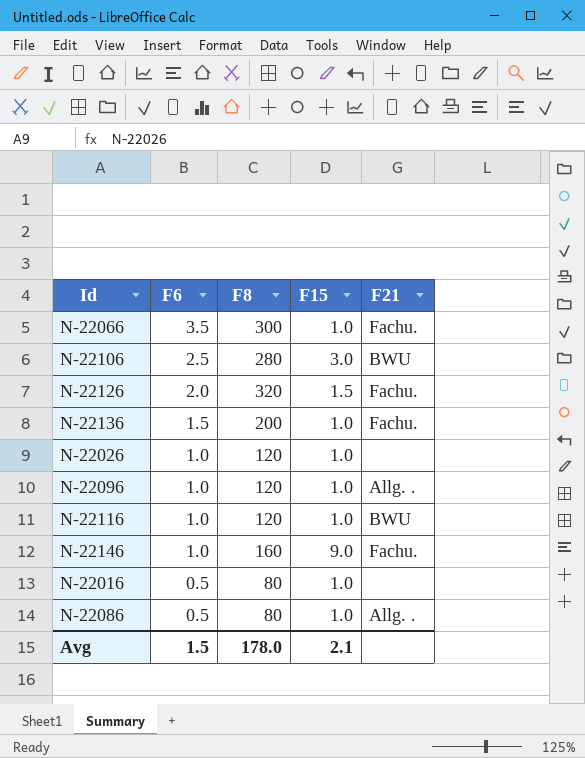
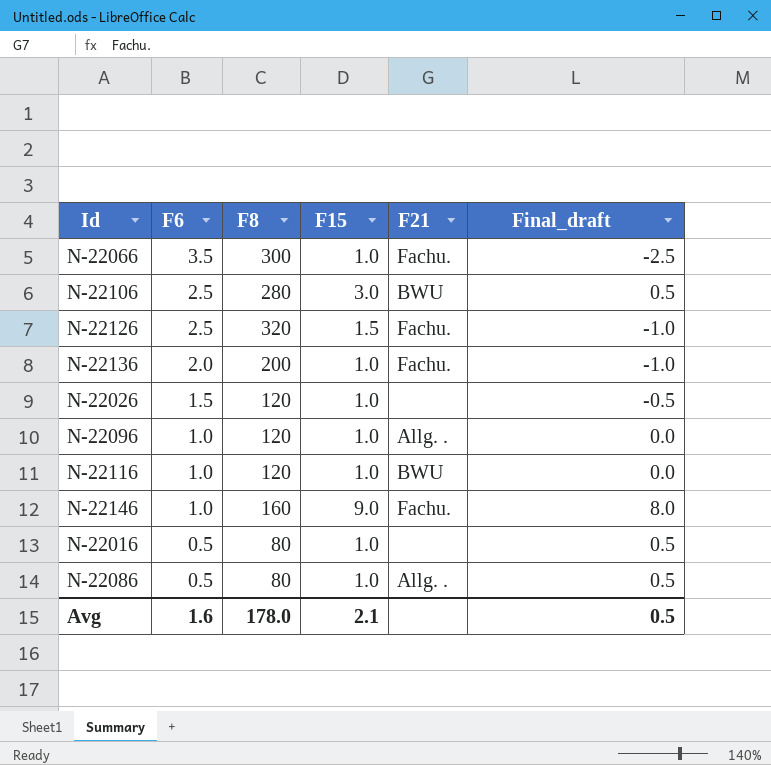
column Final_draft | formula: none -> [F15] - [F6]
N-22126 | F6: 2.0 -> 2.5
N-22136 | F6: 1.5 -> 2.0
N-22026 | F6: 1.0 -> 1.5
Avg | F6: 1.5 -> 1.6

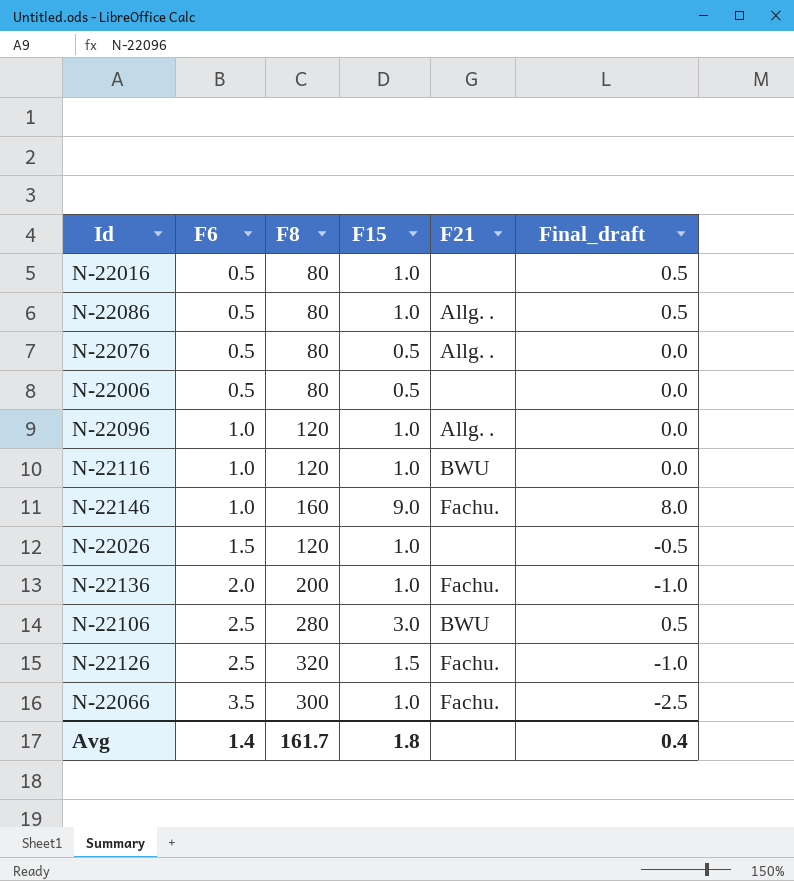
row order: F6 descending -> F6 ascending
row N-22076: none -> 0.5 | 80 | 0.5 | Allg. . | 0.0
row N-22006: none -> 0.5 | 80 | 0.5 | none | 0.0
Avg | F6: 1.6 -> 1.4
Avg | F8: 178.0 -> 161.7
Avg | F15: 2.1 -> 1.8
Avg | Final_draft: 0.5 -> 0.4

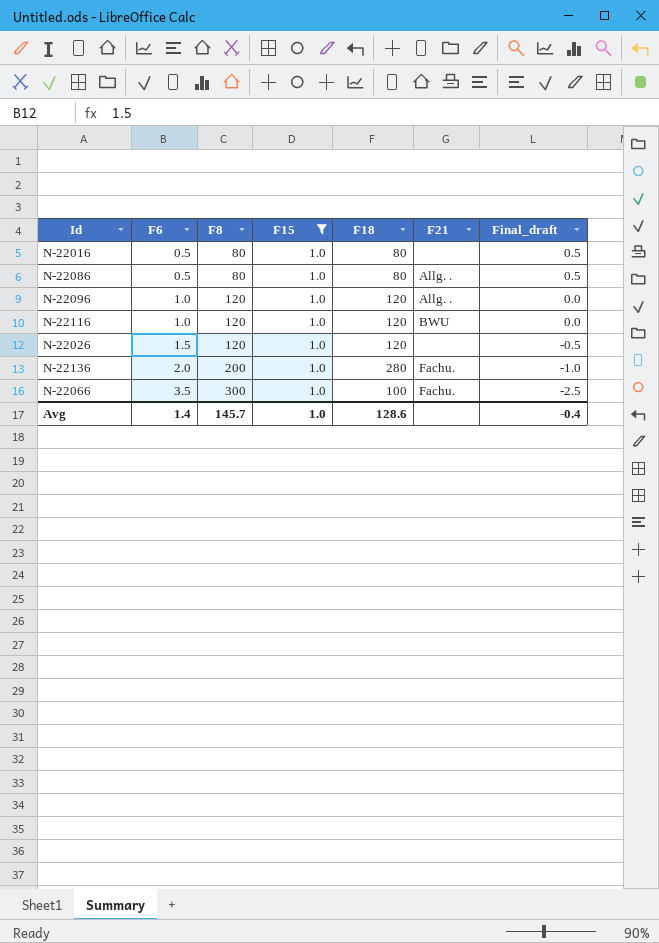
filter: none -> F15 = 1.0
column F18 | position: none -> 5
Avg | F8: 161.7 -> 145.7
Avg | F15: 1.8 -> 1.0
Avg | Final_draft: 0.4 -> -0.4

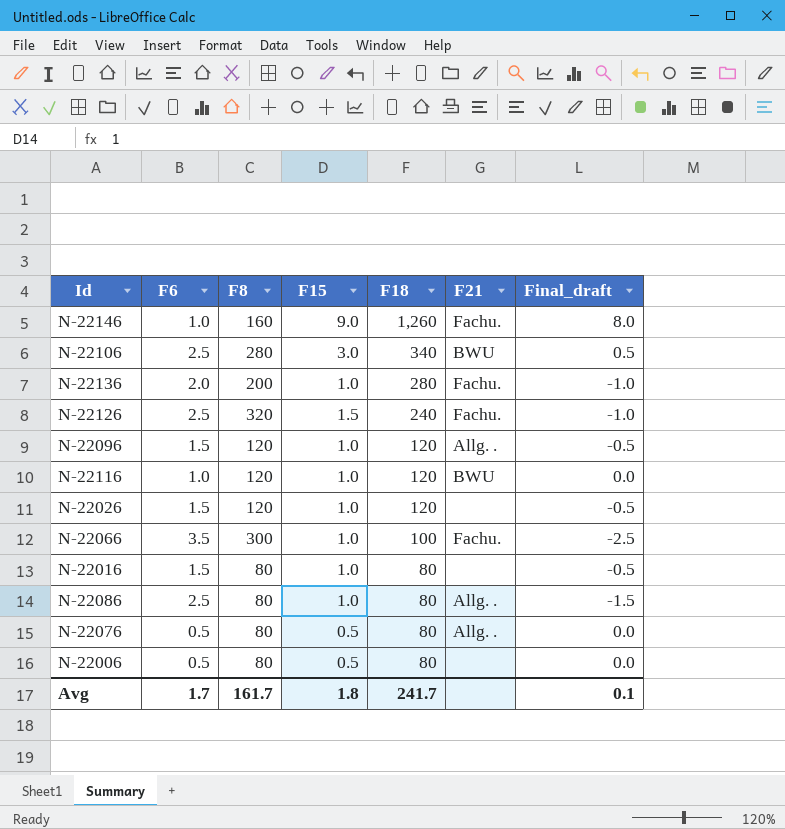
filter: F15 = 1.0 -> none
row order: F6 ascending -> F18 descending
N-22096 | F6: 1.0 -> 1.5
N-22096 | Final_draft: 0.0 -> -0.5
N-22016 | F6: 0.5 -> 1.5
N-22016 | Final_draft: 0.5 -> -0.5
N-22086 | F6: 0.5 -> 2.5
N-22086 | Final_draft: 0.5 -> -1.5
Avg | F6: 1.4 -> 1.7
Avg | F8: 145.7 -> 161.7
Avg | F15: 1.0 -> 1.8
Avg | F18: 128.6 -> 241.7
Avg | Final_draft: -0.4 -> 0.1

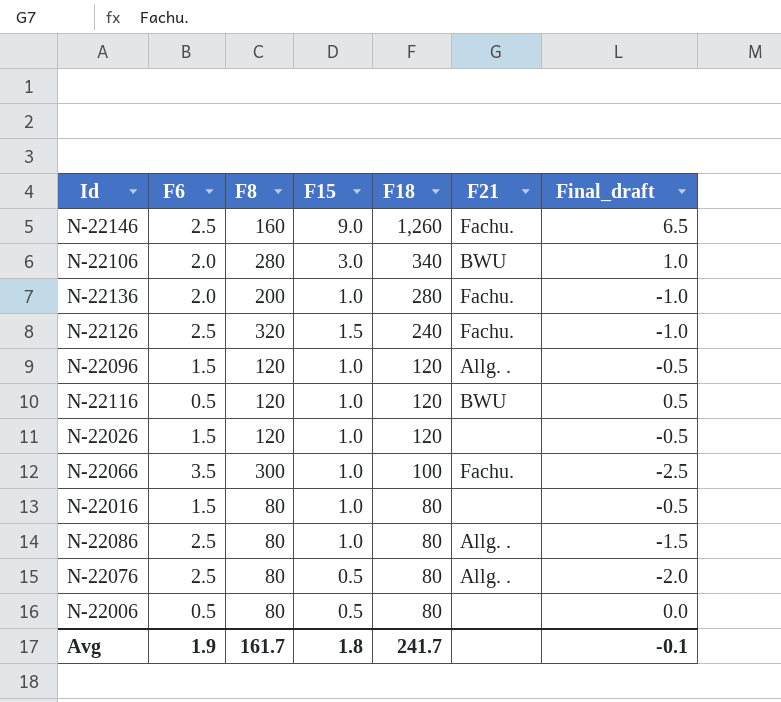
N-22146 | F6: 1.0 -> 2.5
N-22146 | Final_draft: 8.0 -> 6.5
N-22106 | F6: 2.5 -> 2.0
N-22106 | Final_draft: 0.5 -> 1.0
N-22116 | F6: 1.0 -> 0.5
N-22116 | Final_draft: 0.0 -> 0.5
N-22076 | F6: 0.5 -> 2.5
N-22076 | Final_draft: 0.0 -> -2.0
Avg | F6: 1.7 -> 1.9
Avg | Final_draft: 0.1 -> -0.1

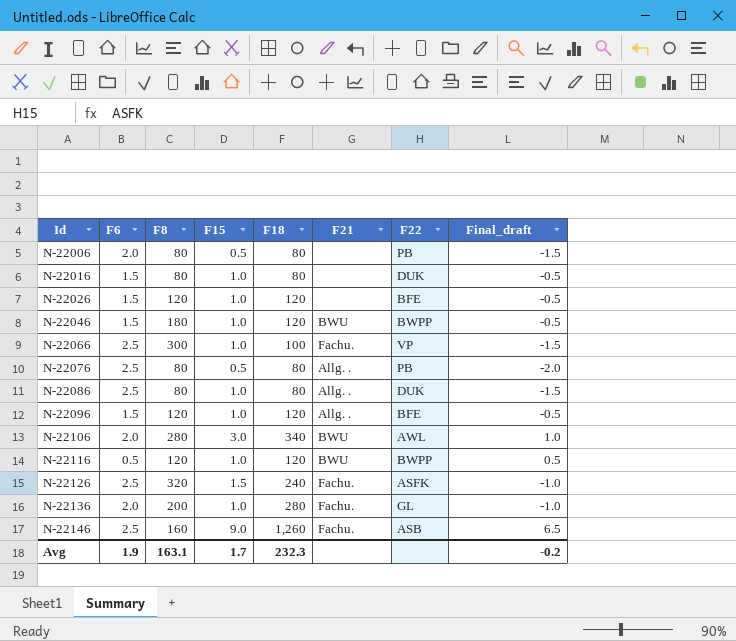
row order: F18 descending -> Id ascending
column F22 | position: none -> 7
N-22006 | F6: 0.5 -> 2.0
N-22006 | Final_draft: 0.0 -> -1.5
row N-22046: none -> 1.5 | 180 | 1.0 | 120 | BWU | BWPP | -0.5
N-22066 | F6: 3.5 -> 2.5
N-22066 | Final_draft: -2.5 -> -1.5
Avg | F8: 161.7 -> 163.1
Avg | F15: 1.8 -> 1.7
Avg | F18: 241.7 -> 232.3
Avg | Final_draft: -0.1 -> -0.2

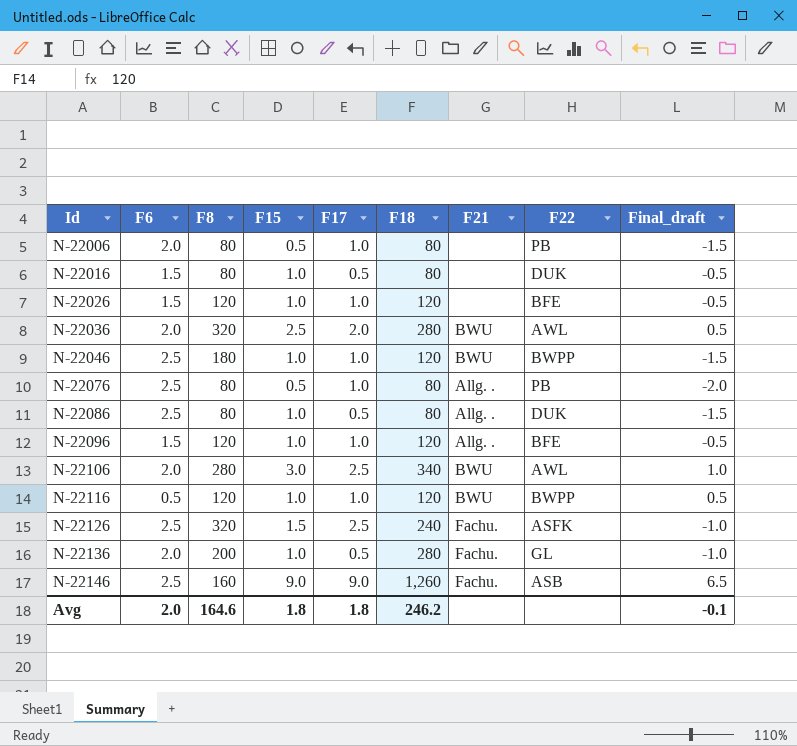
column F17 | position: none -> 5
row N-22066: 2.5 | 300 | 1.0 | 100 | Fachu. | VP | -1.5 -> none
row N-22036: none -> 2.0 | 320 | 2.5 | 2.0 | 280 | BWU | AWL | 0.5
N-22046 | F6: 1.5 -> 2.5
N-22046 | Final_draft: -0.5 -> -1.5
Avg | F6: 1.9 -> 2.0
Avg | F8: 163.1 -> 164.6
Avg | F15: 1.7 -> 1.8
Avg | F18: 232.3 -> 246.2
Avg | Final_draft: -0.2 -> -0.1

